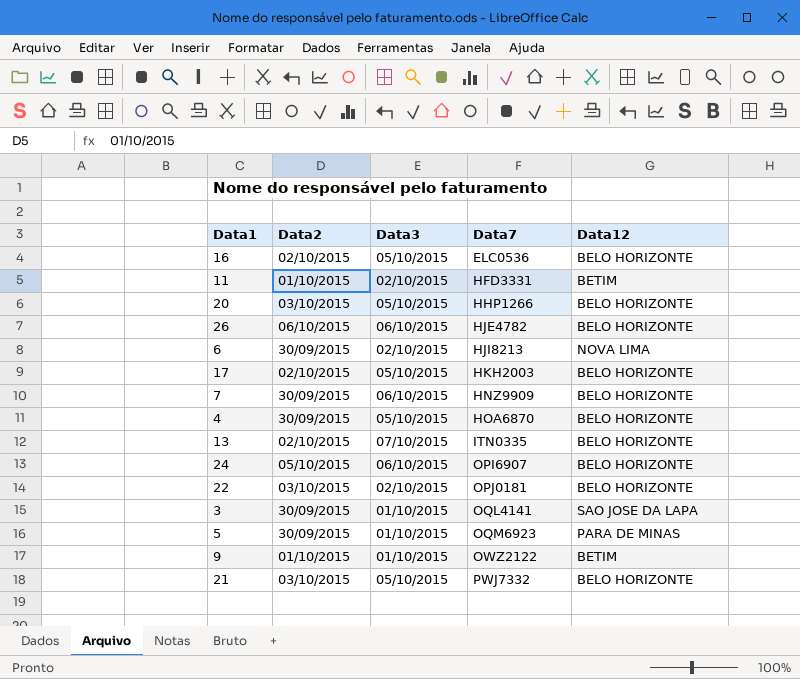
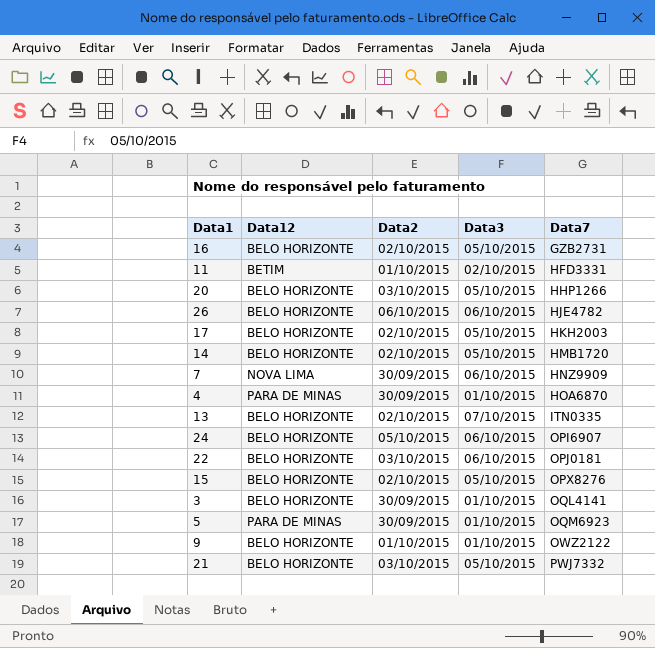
column Data12 | position: 5 -> 2
row 6: 30/09/2015 | 02/10/2015 | HJI8213 | NOVA LIMA -> none
16 | Data7: ELC0536 -> GZB2731
row 14: none -> BELO HORIZONTE | 02/10/2015 | 05/10/2015 | HMB1720
7 | Data12: BELO HORIZONTE -> NOVA LIMA
4 | Data12: BELO HORIZONTE -> PARA DE MINAS
4 | Data3: 05/10/2015 -> 01/10/2015
22 | Data3: 02/10/2015 -> 06/10/2015
row 15: none -> BELO HORIZONTE | 02/10/2015 | 05/10/2015 | OPX8276
3 | Data12: SAO JOSE DA LAPA -> BELO HORIZONTE
9 | Data12: BETIM -> BELO HORIZONTE

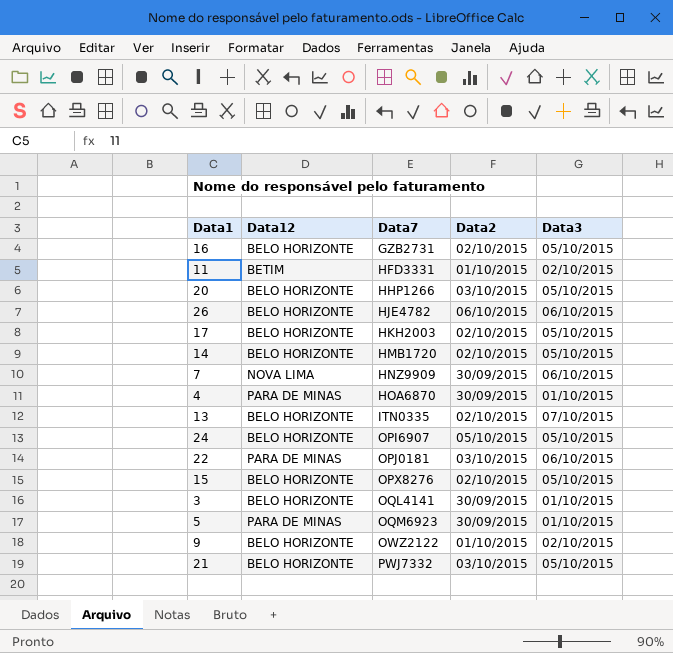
column Data7 | position: 5 -> 3
24 | Data3: 06/10/2015 -> 05/10/2015
22 | Data12: BELO HORIZONTE -> PARA DE MINAS
9 | Data3: 01/10/2015 -> 02/10/2015

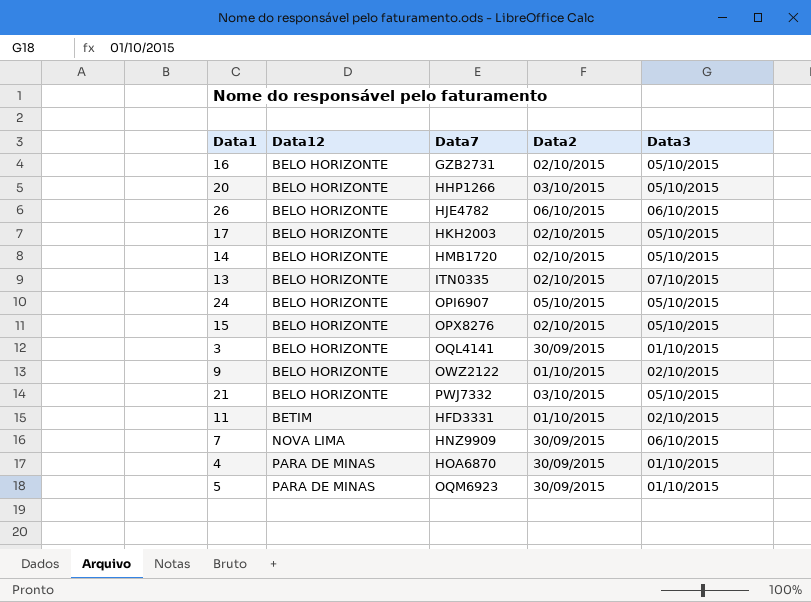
row order: Data7 ascending -> Data12 ascending
row 22: PARA DE MINAS | OPJ0181 | 03/10/2015 | 06/10/2015 -> none

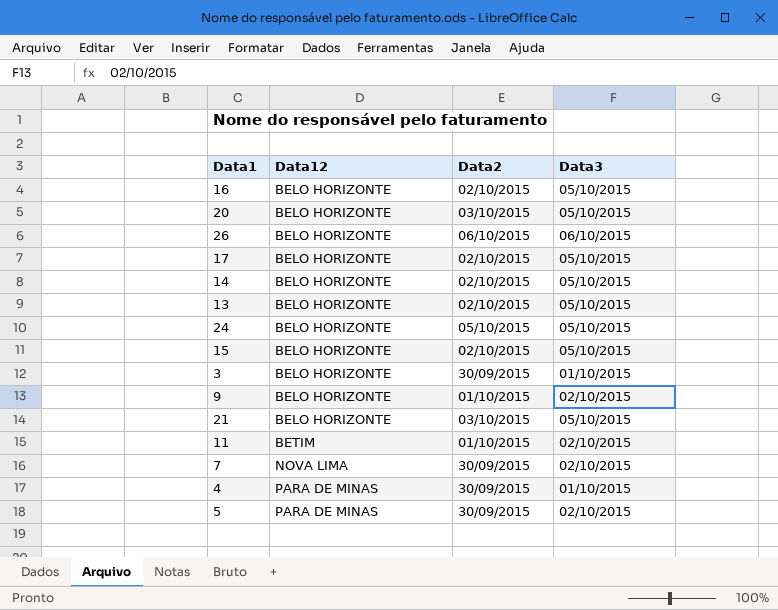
column Data7 | position: 3 -> none
13 | Data3: 07/10/2015 -> 05/10/2015
7 | Data3: 06/10/2015 -> 02/10/2015
5 | Data3: 01/10/2015 -> 02/10/2015

